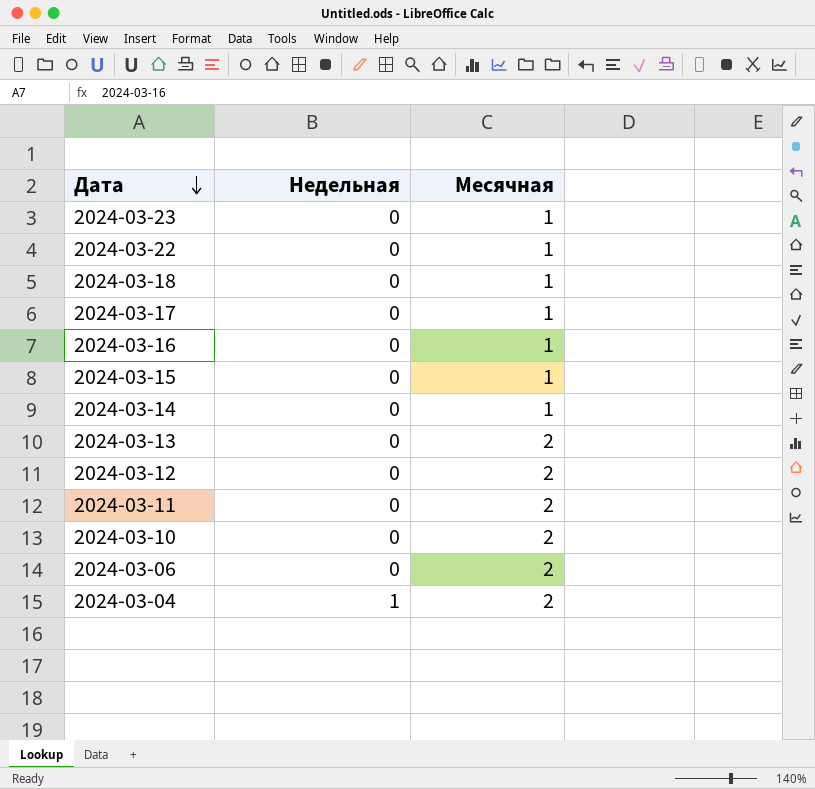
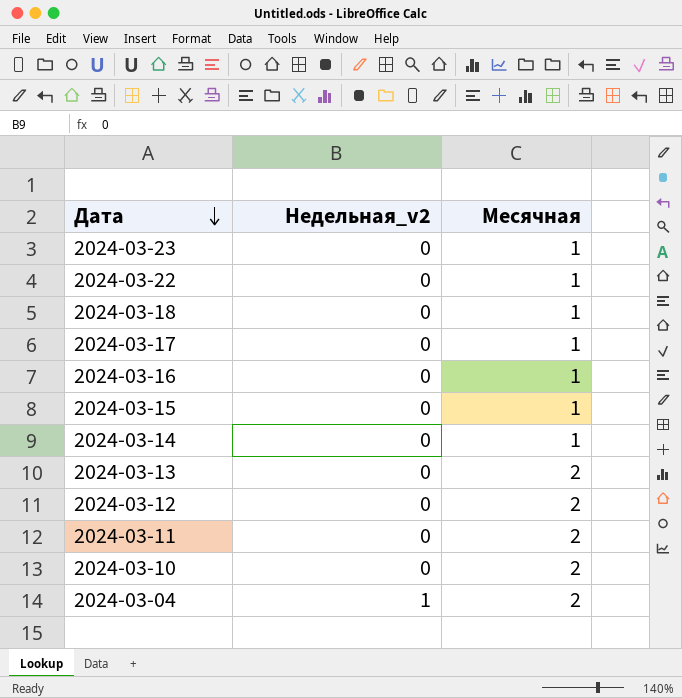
column name: Недельная -> Недельная_v2
row 2024-03-06: 0 | 2 -> none

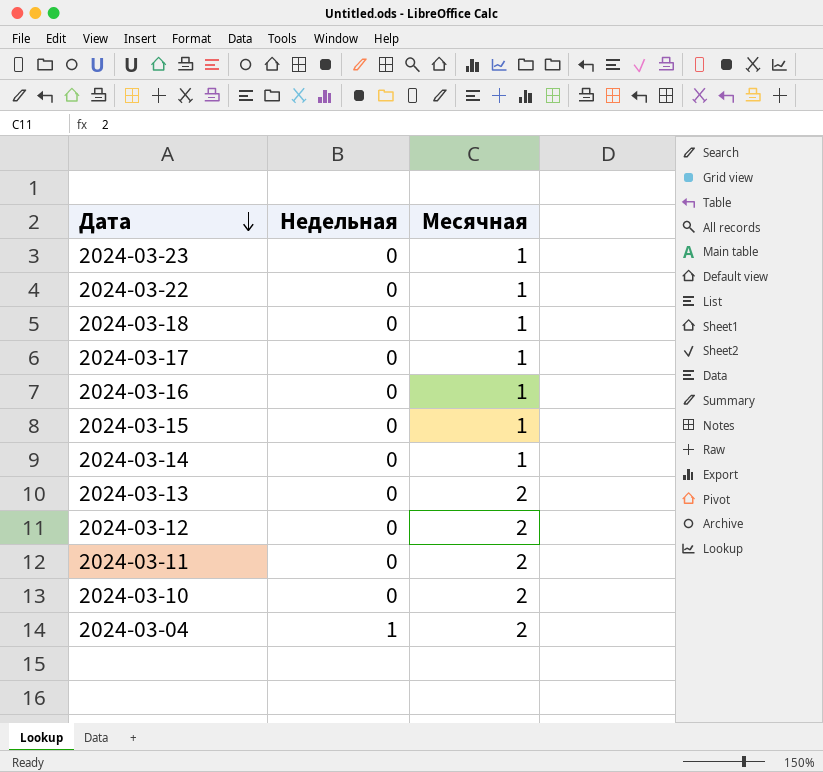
column name: Недельная_v2 -> Недельная

